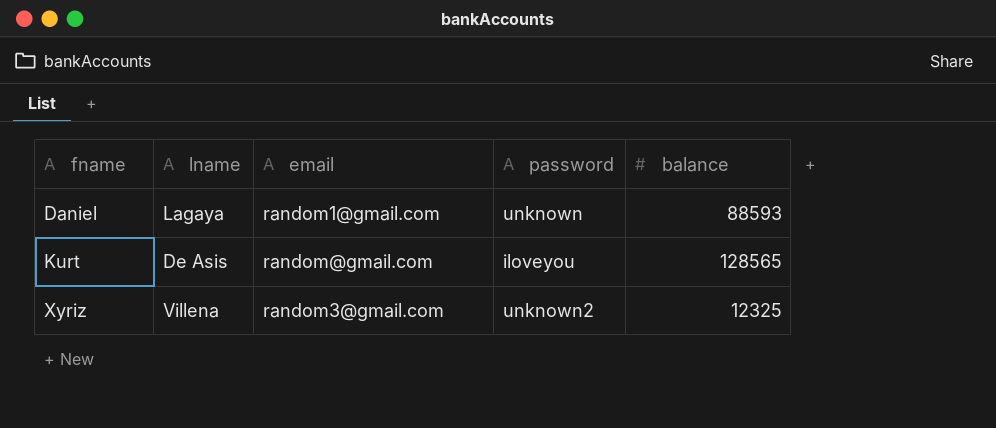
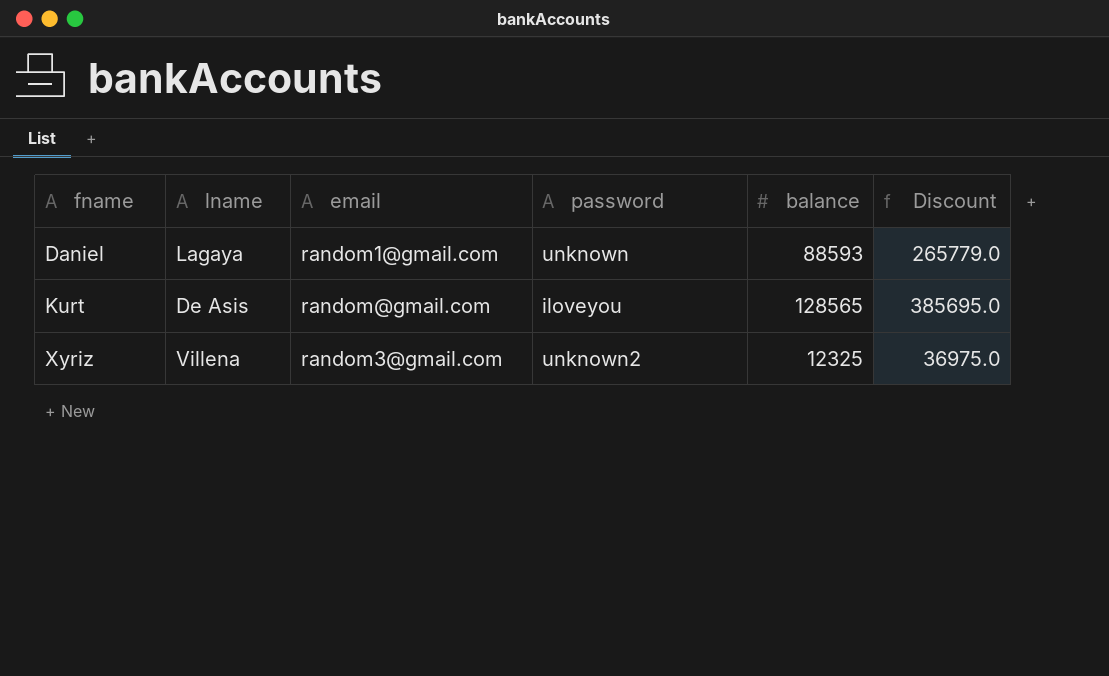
column Discount | formula: none -> [balance] * 3

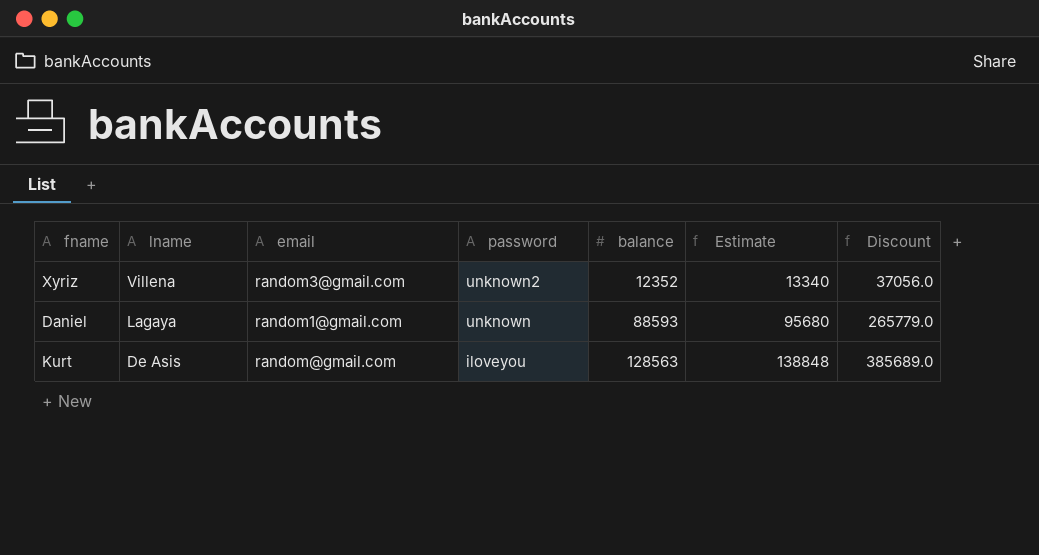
row order: fname ascending -> lname descending
column Estimate | formula: none -> [balance] * 1.08
Xyriz | balance: 12325 -> 12352
Xyriz | Discount: 36975.0 -> 37056.0
Kurt | balance: 128565 -> 128563
Kurt | Discount: 385695.0 -> 385689.0

